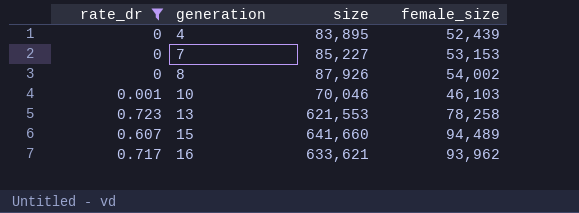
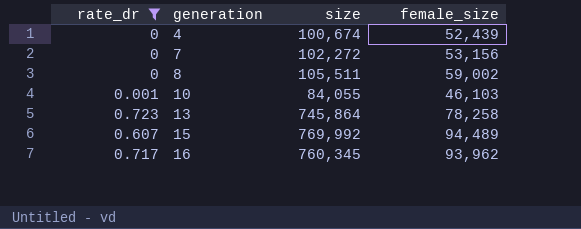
4 | size: 83,895 -> 100,674
7 | size: 85,227 -> 102,272
7 | female_size: 53,153 -> 53,156
8 | size: 87,926 -> 105,511
8 | female_size: 54,002 -> 59,002
10 | size: 70,046 -> 84,055
13 | size: 621,553 -> 745,864
15 | size: 641,660 -> 769,992
16 | size: 633,621 -> 760,345

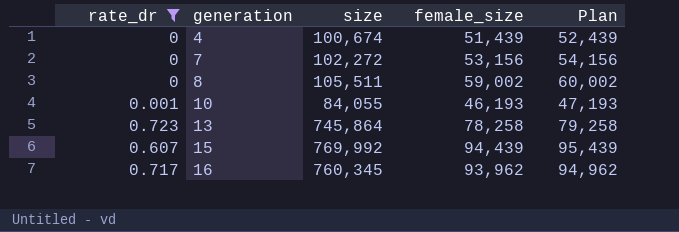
column Plan | formula: none -> [female_size] + 1000
4 | female_size: 52,439 -> 51,439
10 | female_size: 46,103 -> 46,193
15 | female_size: 94,489 -> 94,439

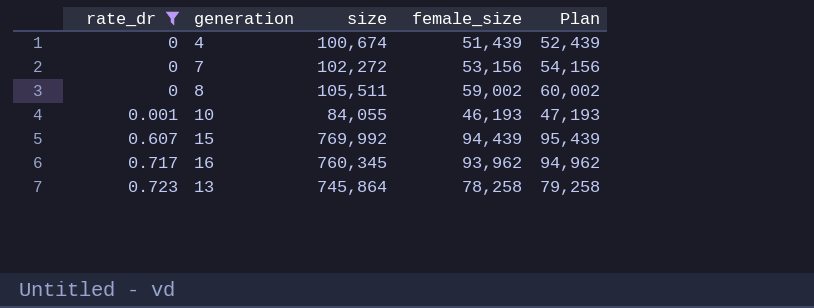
row order: generation ascending -> rate_dr ascending

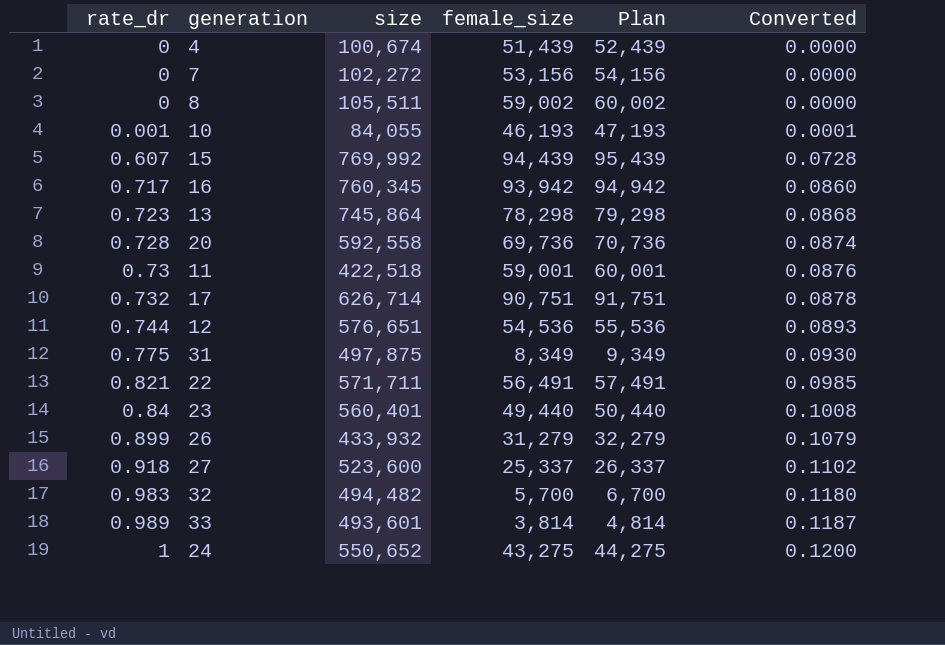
filter: rate_dr <= 0.723 -> none
column Converted | formula: none -> [rate_dr] * 0.12
16 | female_size: 93,962 -> 93,942
16 | Plan: 94,962 -> 94,942
13 | female_size: 78,258 -> 78,298
13 | Plan: 79,258 -> 79,298

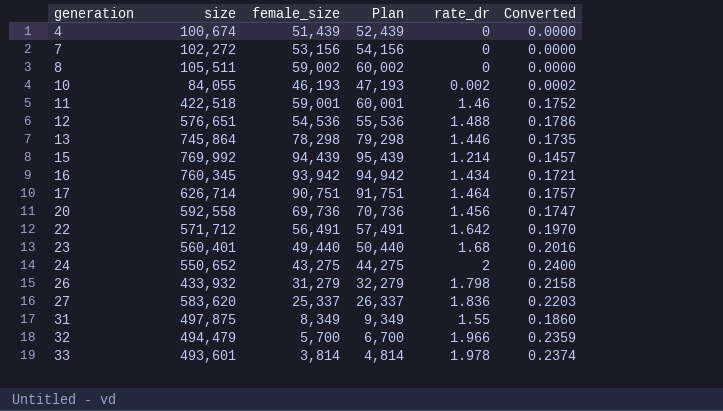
row order: rate_dr ascending -> generation ascending
column rate_dr | position: 1 -> 5
10 | rate_dr: 0.001 -> 0.002
10 | Converted: 0.0001 -> 0.0002
11 | rate_dr: 0.73 -> 1.46
11 | Converted: 0.0876 -> 0.1752
12 | rate_dr: 0.744 -> 1.488
12 | Converted: 0.0893 -> 0.1786
13 | rate_dr: 0.723 -> 1.446
13 | Converted: 0.0868 -> 0.1735
15 | rate_dr: 0.607 -> 1.214
15 | Converted: 0.0728 -> 0.1457
16 | rate_dr: 0.717 -> 1.434
16 | Converted: 0.0860 -> 0.1721
17 | rate_dr: 0.732 -> 1.464
17 | Converted: 0.0878 -> 0.1757
20 | rate_dr: 0.728 -> 1.456
20 | Converted: 0.0874 -> 0.1747
22 | size: 571,711 -> 571,712
22 | rate_dr: 0.821 -> 1.642
22 | Converted: 0.0985 -> 0.1970
23 | rate_dr: 0.84 -> 1.68
23 | Converted: 0.1008 -> 0.2016
24 | rate_dr: 1 -> 2
24 | Converted: 0.1200 -> 0.2400
26 | rate_dr: 0.899 -> 1.798
26 | Converted: 0.1079 -> 0.2158
27 | size: 523,600 -> 583,620
27 | rate_dr: 0.918 -> 1.836
27 | Converted: 0.1102 -> 0.2203
31 | rate_dr: 0.775 -> 1.55
31 | Converted: 0.0930 -> 0.1860
32 | size: 494,482 -> 494,479
32 | rate_dr: 0.983 -> 1.966
32 | Converted: 0.1180 -> 0.2359
33 | rate_dr: 0.989 -> 1.978
33 | Converted: 0.1187 -> 0.2374

